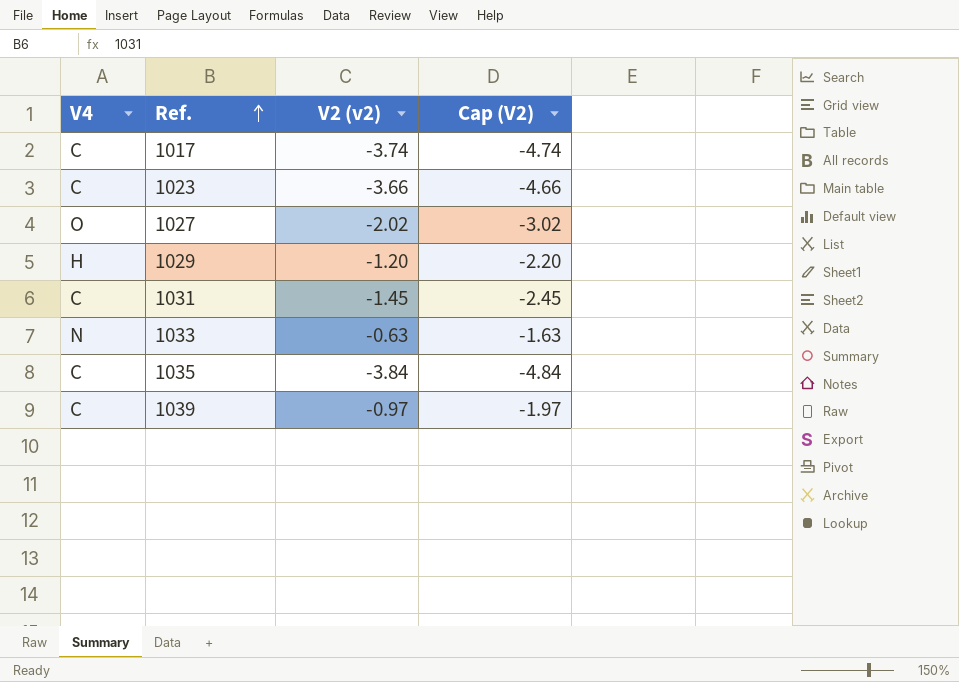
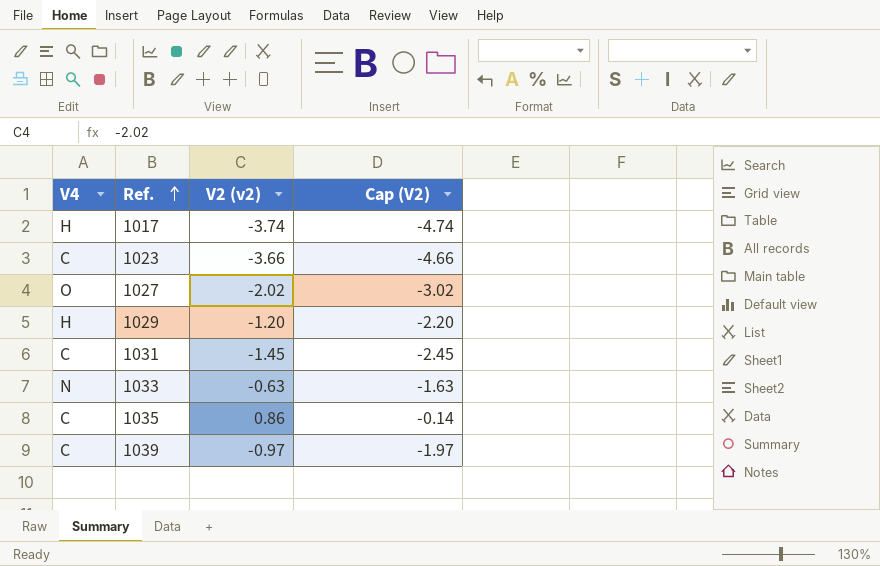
1017 | V4: C -> H
1035 | V2 (v2): -3.84 -> 0.86
1035 | Cap (V2): -4.84 -> -0.14

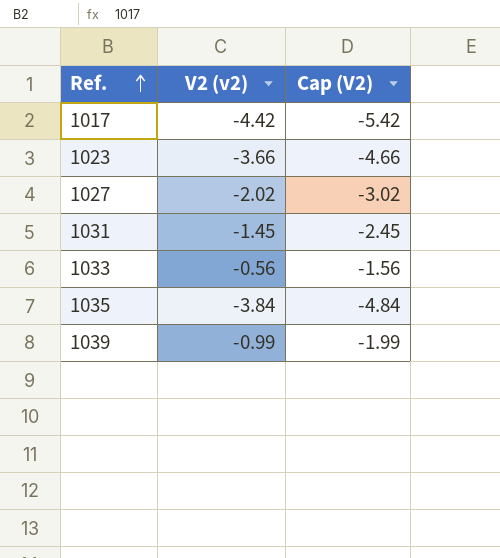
column V4 | position: 1 -> none
row 1029: H | -1.20 | -2.20 -> none
1017 | V2 (v2): -3.74 -> -4.42
1017 | Cap (V2): -4.74 -> -5.42
1033 | V2 (v2): -0.63 -> -0.56
1033 | Cap (V2): -1.63 -> -1.56
1035 | V2 (v2): 0.86 -> -3.84
1035 | Cap (V2): -0.14 -> -4.84
1039 | V2 (v2): -0.97 -> -0.99
1039 | Cap (V2): -1.97 -> -1.99

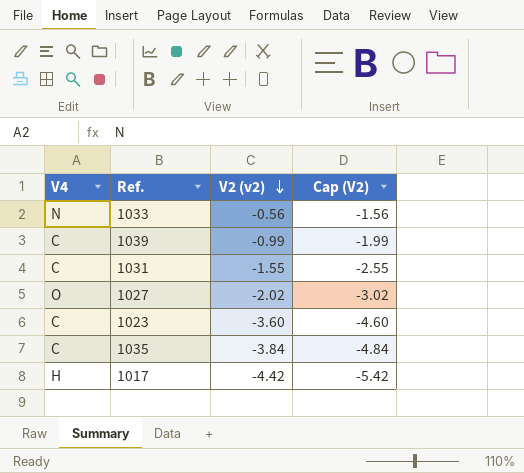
row order: Ref. ascending -> V2 (v2) descending
column V4 | position: none -> 1
1031 | V2 (v2): -1.45 -> -1.55
1031 | Cap (V2): -2.45 -> -2.55
1023 | V2 (v2): -3.66 -> -3.60
1023 | Cap (V2): -4.66 -> -4.60

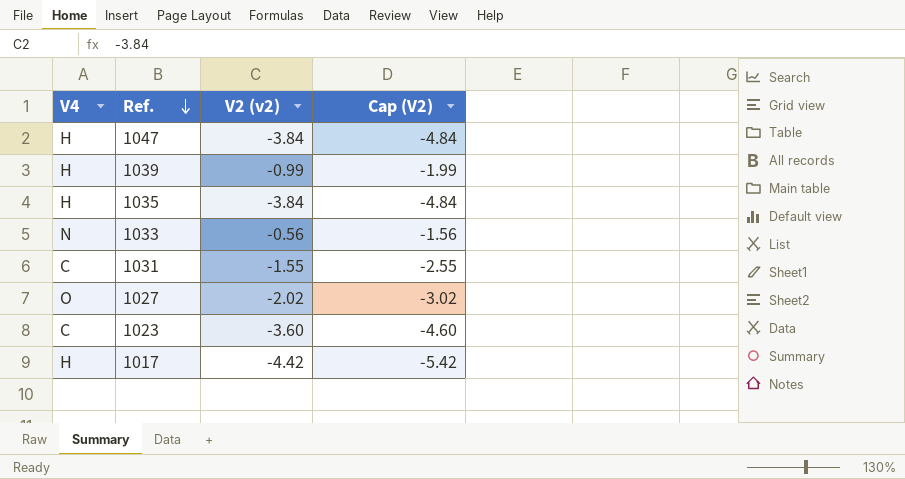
row order: V2 (v2) descending -> Ref. descending
row 1047: none -> H | -3.84 | -4.84
1039 | V4: C -> H
1035 | V4: C -> H

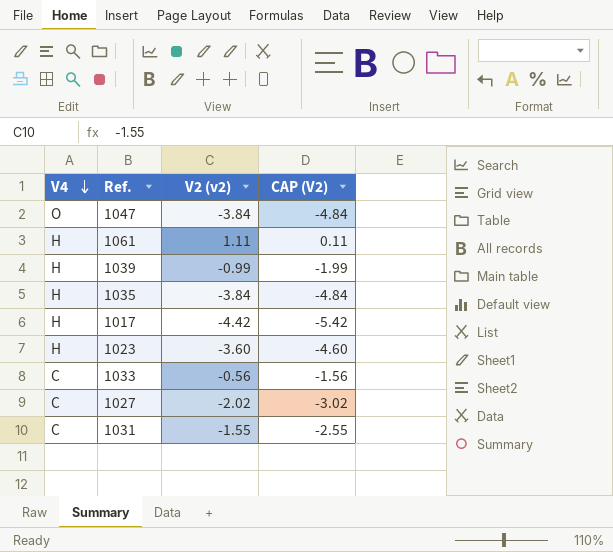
row order: Ref. descending -> V4 descending
column name: Cap (V2) -> CAP (V2)
1047 | V4: H -> O
row 1061: none -> H | 1.11 | 0.11
1023 | V4: C -> H
1033 | V4: N -> C
1027 | V4: O -> C

